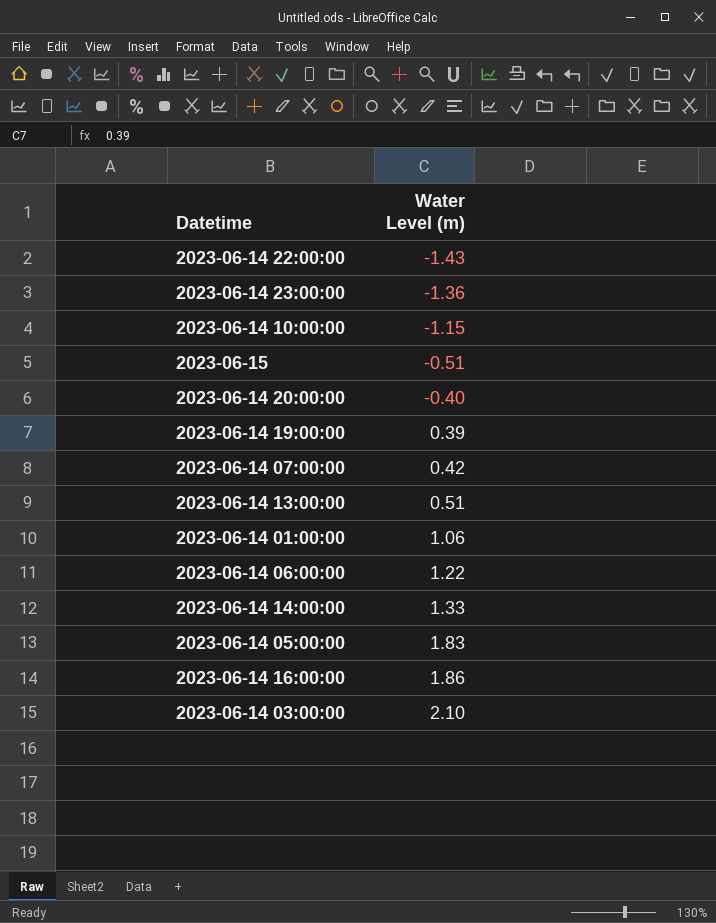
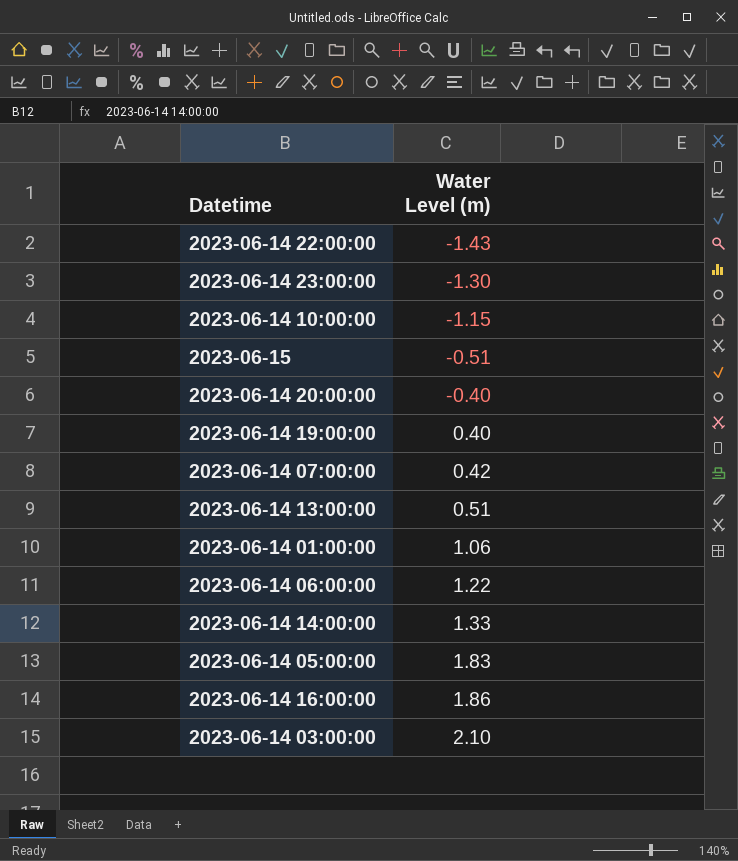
2023-06-14 23:00:00 | Water Level (m): -1.36 -> -1.30
2023-06-14 19:00:00 | Water Level (m): 0.39 -> 0.40

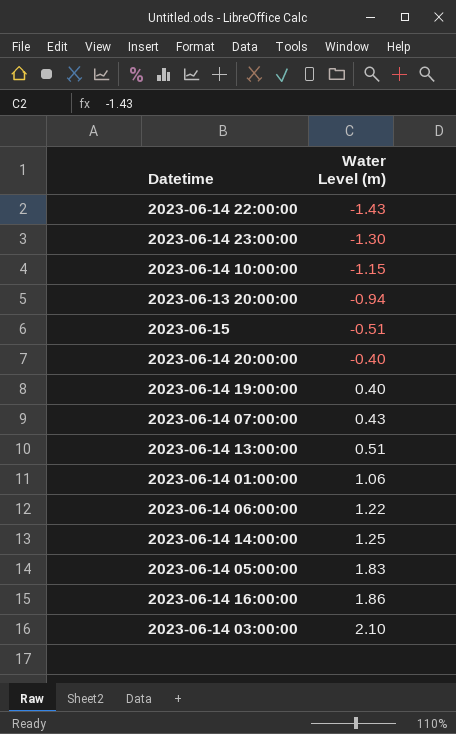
row 2023-06-13 20:00:00: none -> -0.94
2023-06-14 07:00:00 | Water Level (m): 0.42 -> 0.43
2023-06-14 14:00:00 | Water Level (m): 1.33 -> 1.25

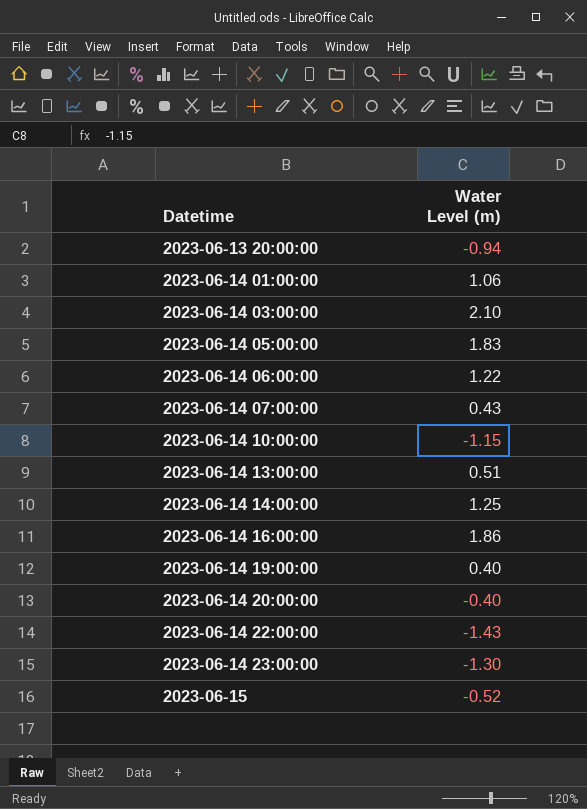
row order: Water Level (m) ascending -> Datetime ascending
2023-06-15 | Water Level (m): -0.51 -> -0.52

